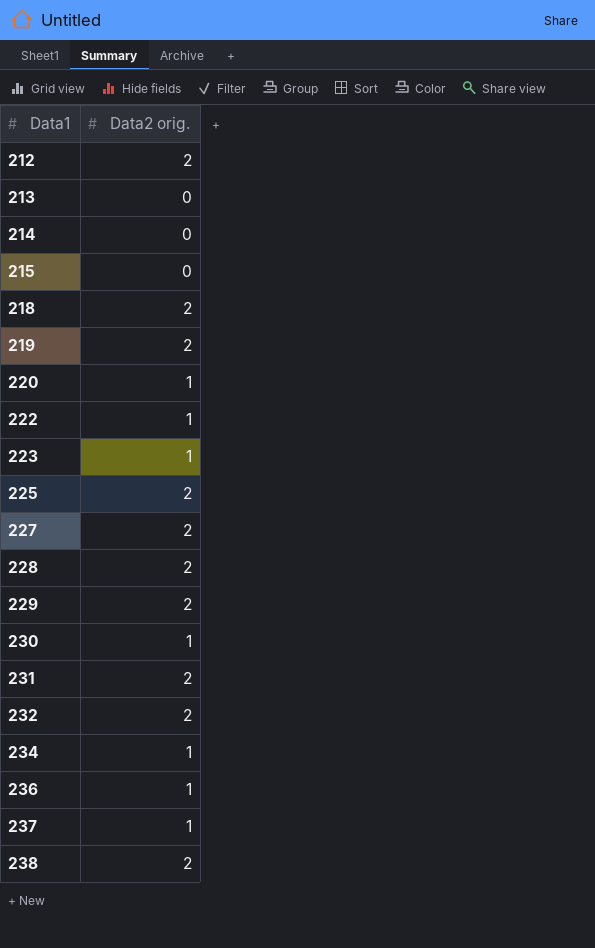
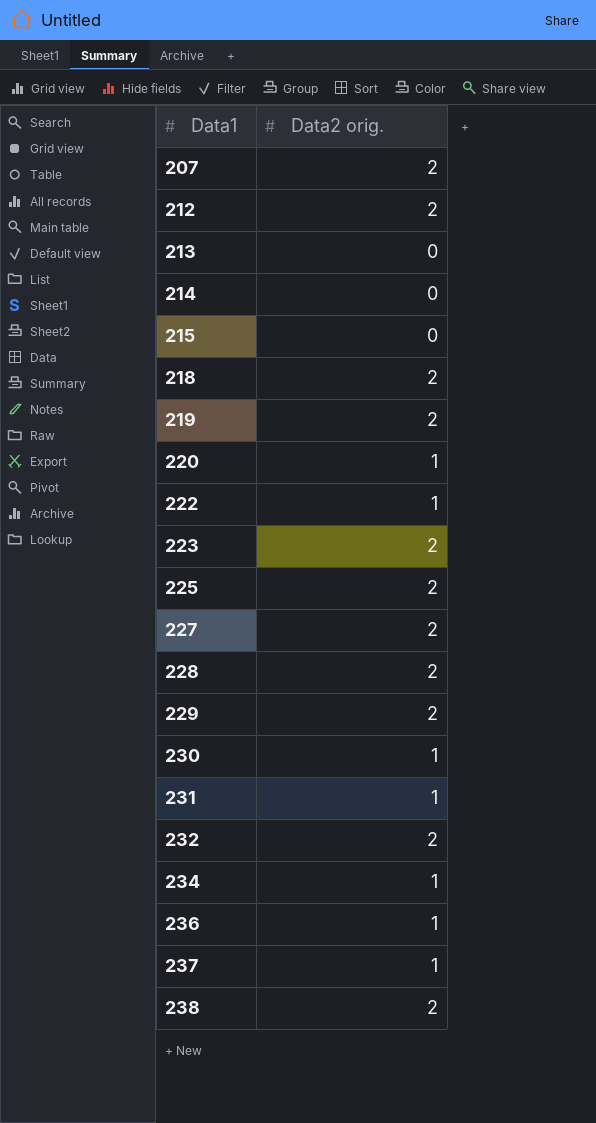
row 207: none -> 2
223 | Data2 orig.: 1 -> 2
231 | Data2 orig.: 2 -> 1

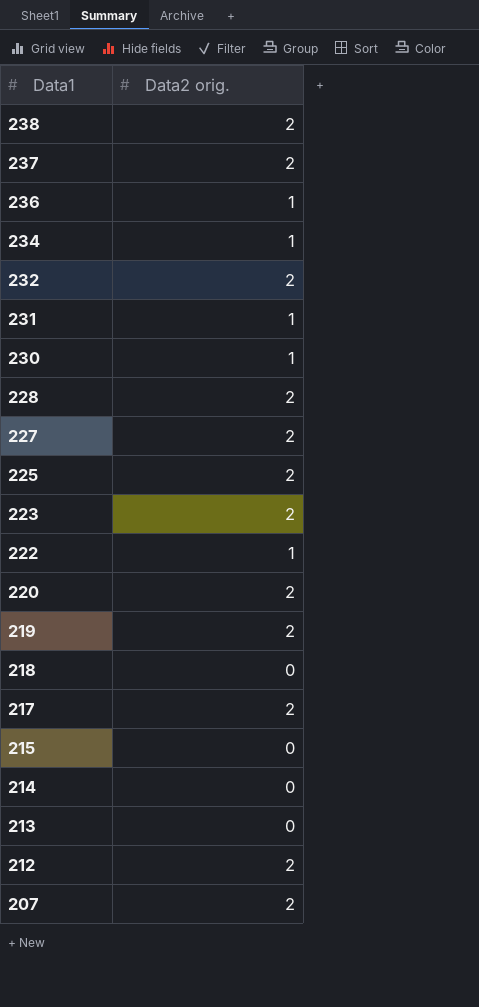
row order: Data1 ascending -> Data1 descending
row 229: 2 -> none
237 | Data2 orig.: 1 -> 2
220 | Data2 orig.: 1 -> 2
218 | Data2 orig.: 2 -> 0
row 217: none -> 2

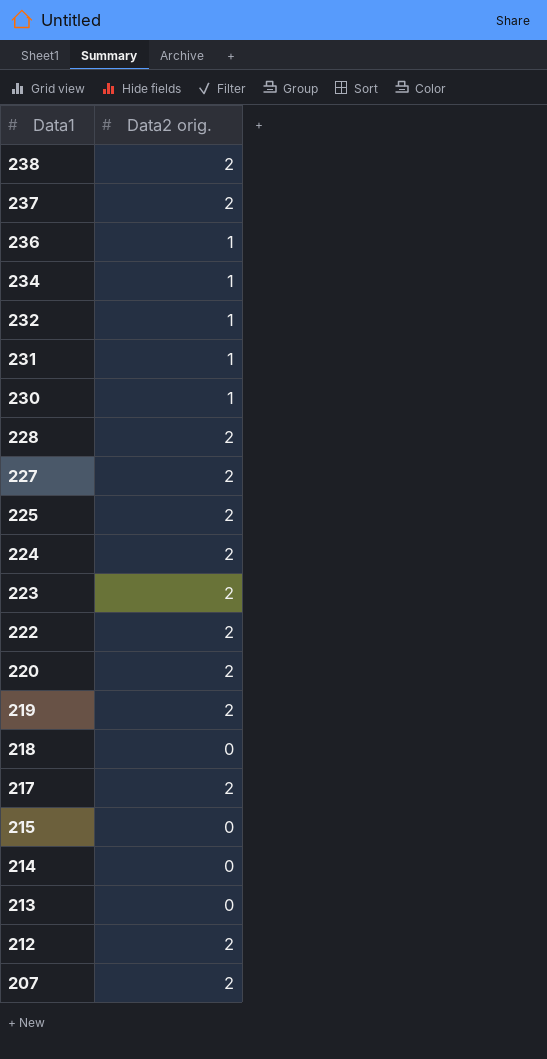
232 | Data2 orig.: 2 -> 1
row 224: none -> 2
222 | Data2 orig.: 1 -> 2

